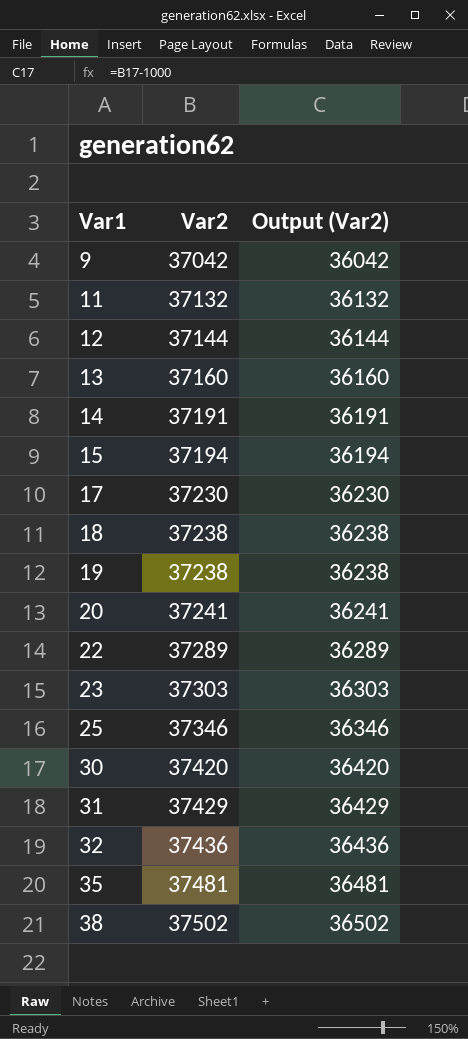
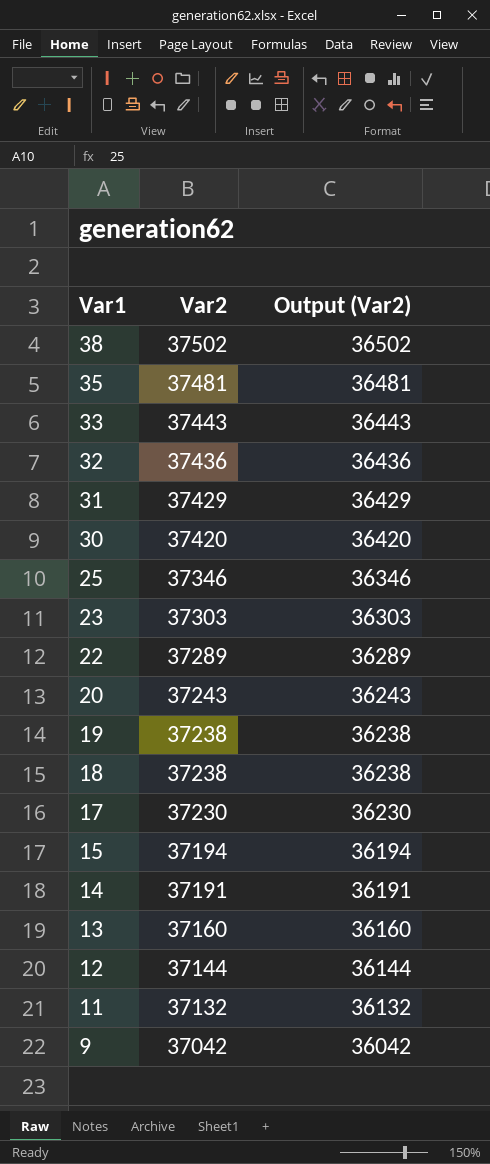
row order: Var1 ascending -> Var1 descending
row 33: none -> 37443 | 36443
20 | Var2: 37241 -> 37243
20 | Output (Var2): 36241 -> 36243

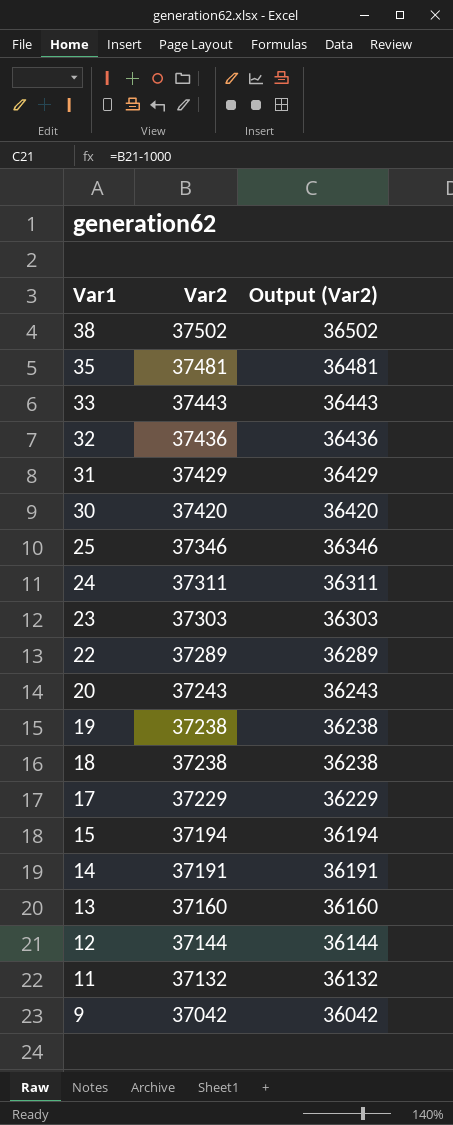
row 24: none -> 37311 | 36311
17 | Var2: 37230 -> 37229
17 | Output (Var2): 36230 -> 36229

